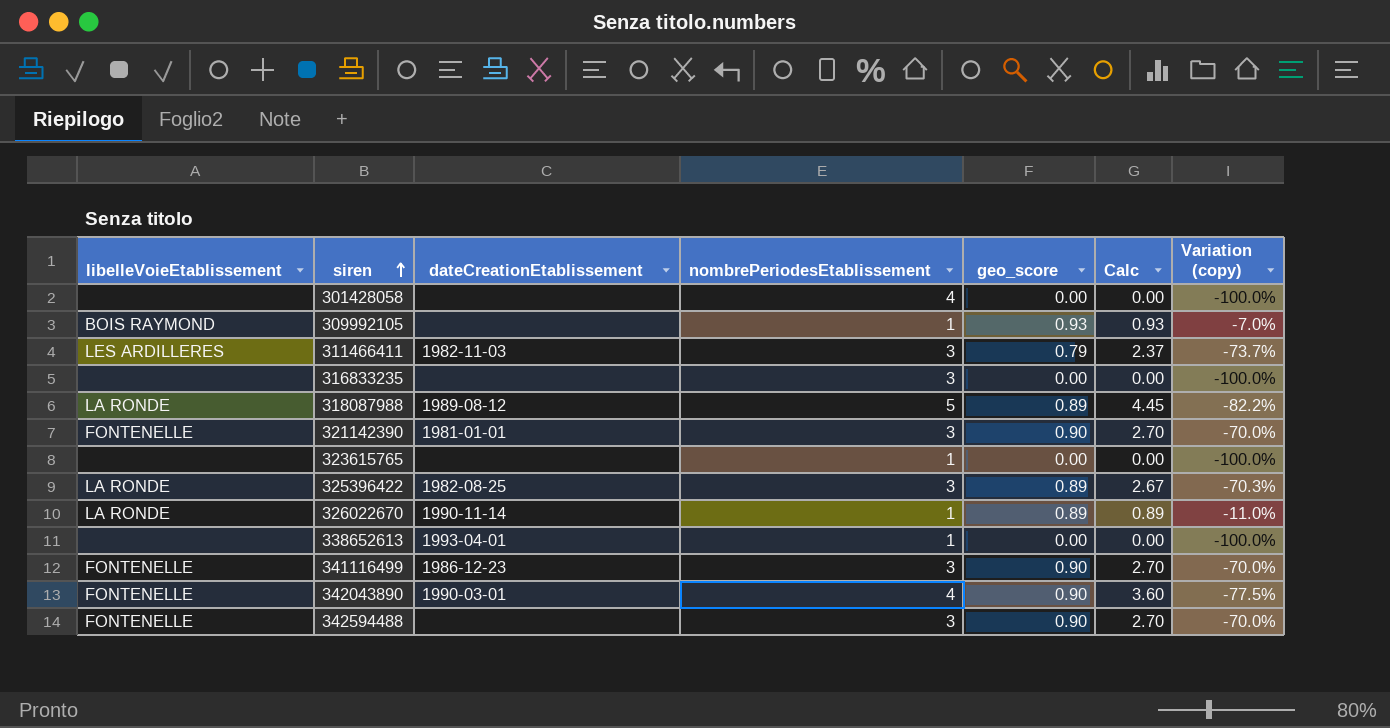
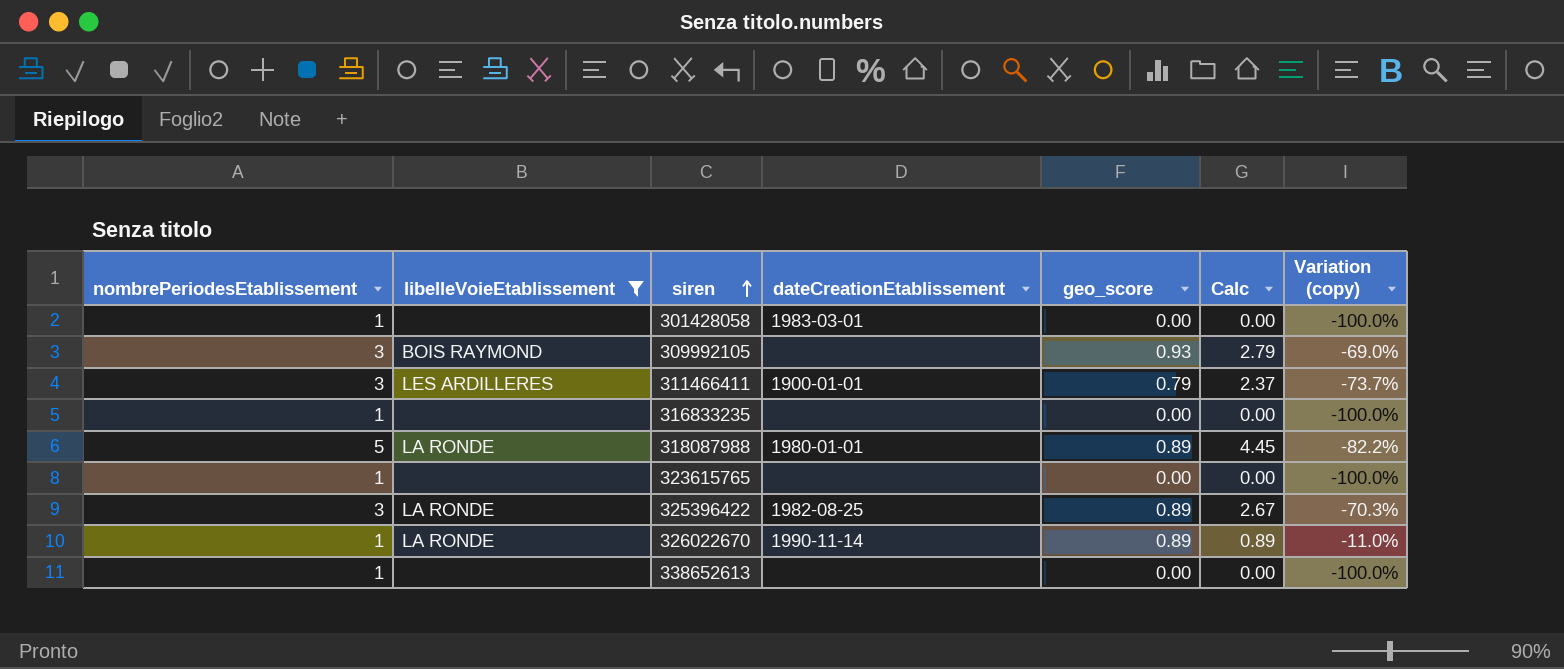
filter: none -> libelleVoieEtablissement != FONTENELLE
column nombrePeriodesEtablissement | position: 4 -> 1
301428058 | nombrePeriodesEtablissement: 4 -> 1
301428058 | dateCreationEtablissement: none -> 1983-03-01
309992105 | nombrePeriodesEtablissement: 1 -> 3
309992105 | Calc: 0.93 -> 2.79
309992105 | Variation (copy): -7.0% -> -69.0%
311466411 | dateCreationEtablissement: 1982-11-03 -> 1900-01-01
316833235 | nombrePeriodesEtablissement: 3 -> 1
318087988 | dateCreationEtablissement: 1989-08-12 -> 1980-01-01
338652613 | dateCreationEtablissement: 1993-04-01 -> none

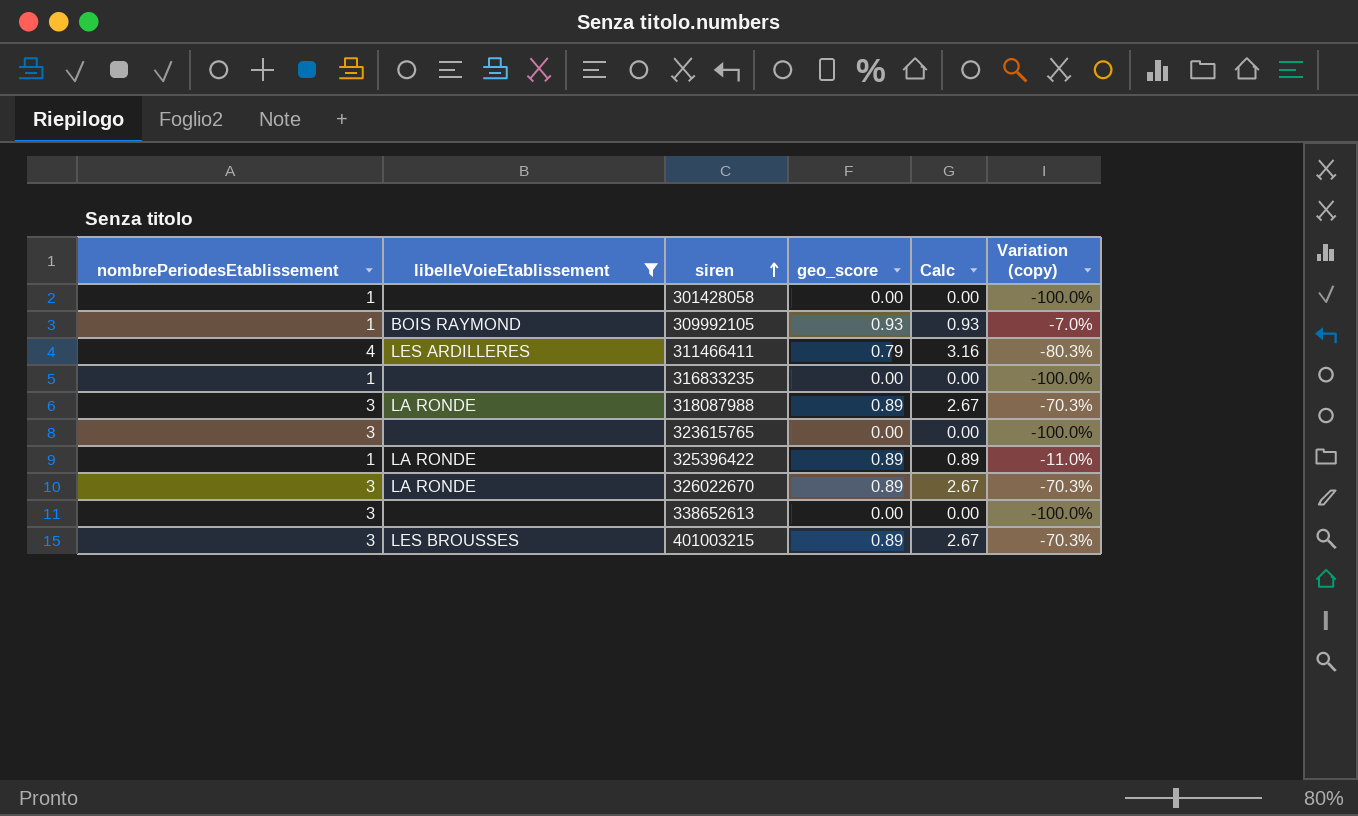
column dateCreationEtablissement | position: 4 -> none
309992105 | nombrePeriodesEtablissement: 3 -> 1
309992105 | Calc: 2.79 -> 0.93
309992105 | Variation (copy): -69.0% -> -7.0%
311466411 | nombrePeriodesEtablissement: 3 -> 4
311466411 | Calc: 2.37 -> 3.16
311466411 | Variation (copy): -73.7% -> -80.3%
318087988 | nombrePeriodesEtablissement: 5 -> 3
318087988 | Calc: 4.45 -> 2.67
318087988 | Variation (copy): -82.2% -> -70.3%
323615765 | nombrePeriodesEtablissement: 1 -> 3
325396422 | nombrePeriodesEtablissement: 3 -> 1
325396422 | Calc: 2.67 -> 0.89
325396422 | Variation (copy): -70.3% -> -11.0%
326022670 | nombrePeriodesEtablissement: 1 -> 3
326022670 | Calc: 0.89 -> 2.67
326022670 | Variation (copy): -11.0% -> -70.3%
338652613 | nombrePeriodesEtablissement: 1 -> 3
row 401003215: none -> 3 | LES BROUSSES | 0.89 | 2.67 | -70.3%

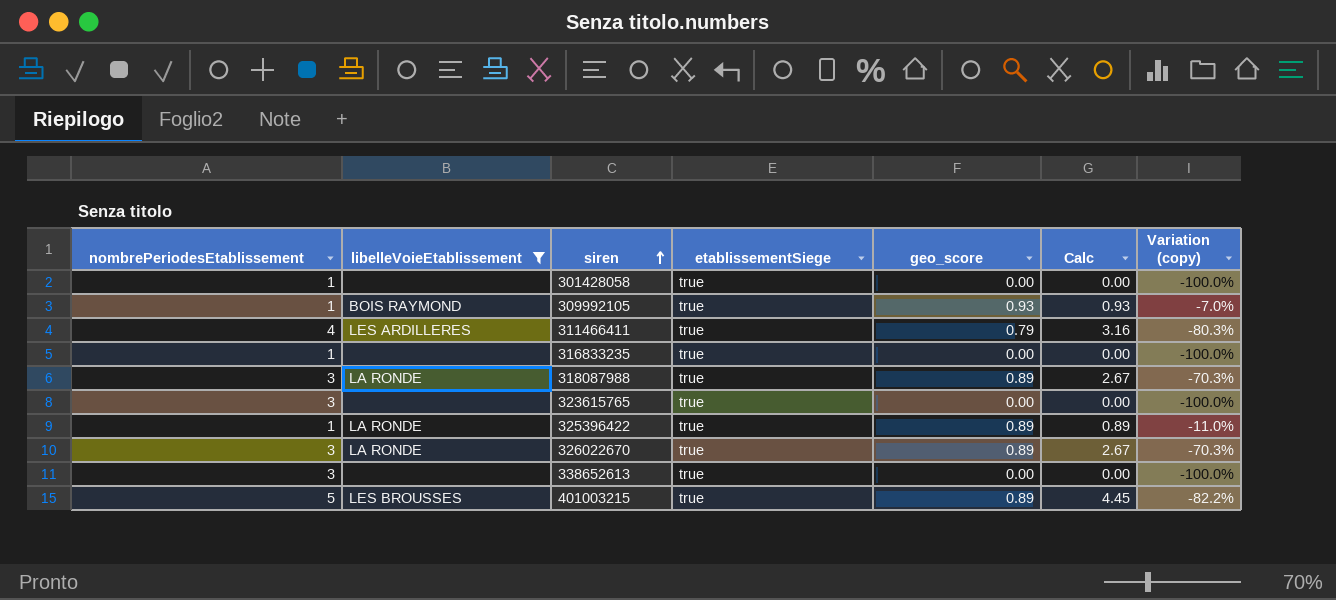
column etablissementSiege | position: none -> 4
401003215 | nombrePeriodesEtablissement: 3 -> 5
401003215 | Calc: 2.67 -> 4.45
401003215 | Variation (copy): -70.3% -> -82.2%

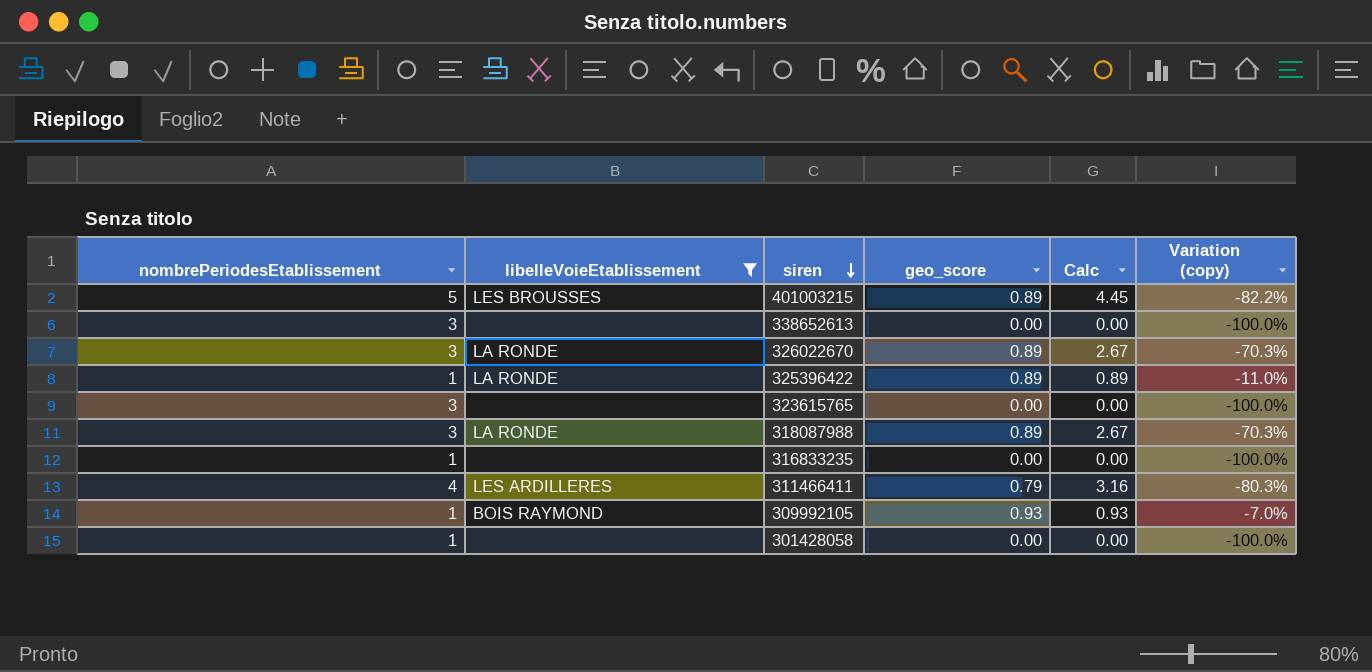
row order: siren ascending -> siren descending
column etablissementSiege | position: 4 -> none

